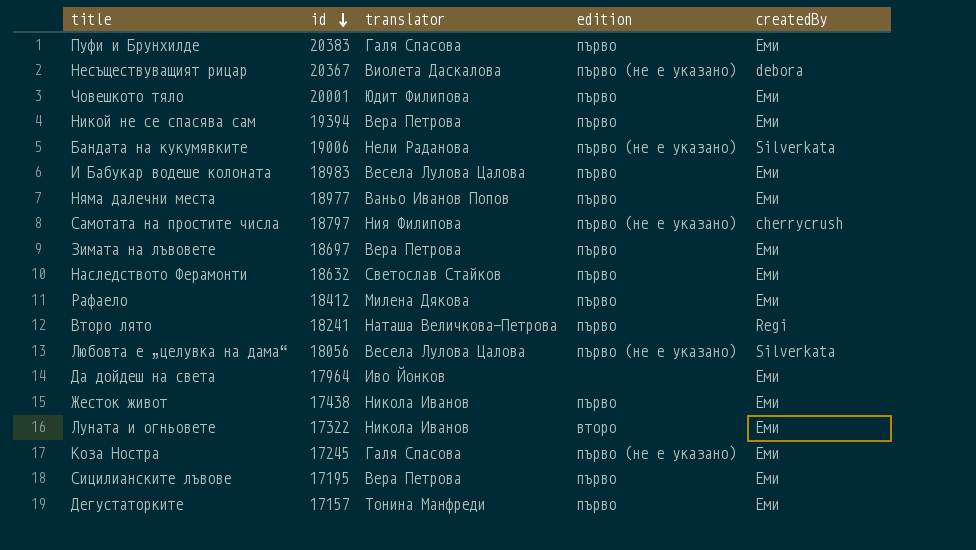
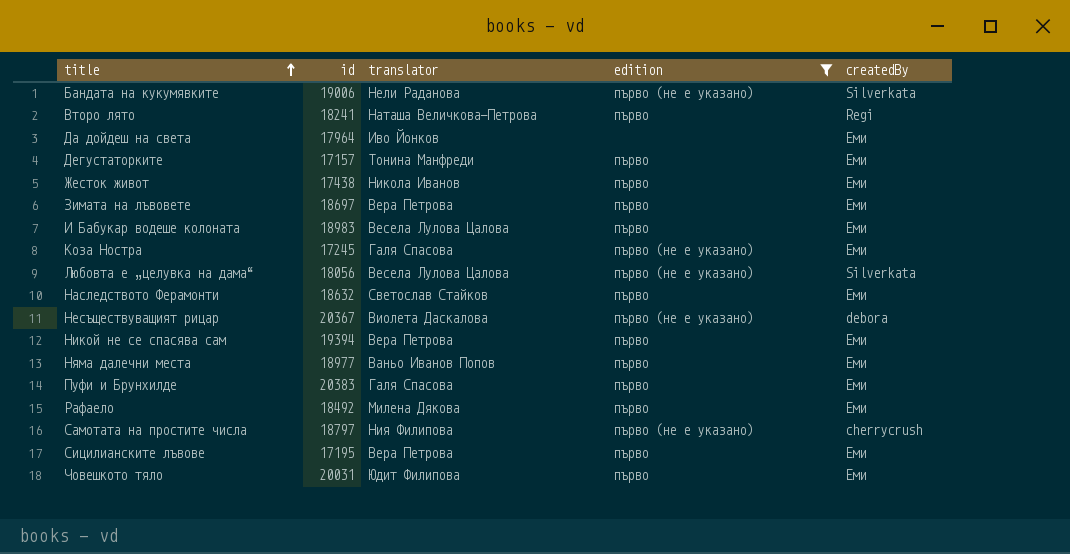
filter: none -> edition != второ
row order: id descending -> title ascending
Рафаело | id: 18412 -> 18492
Човешкото тяло | id: 20001 -> 20031

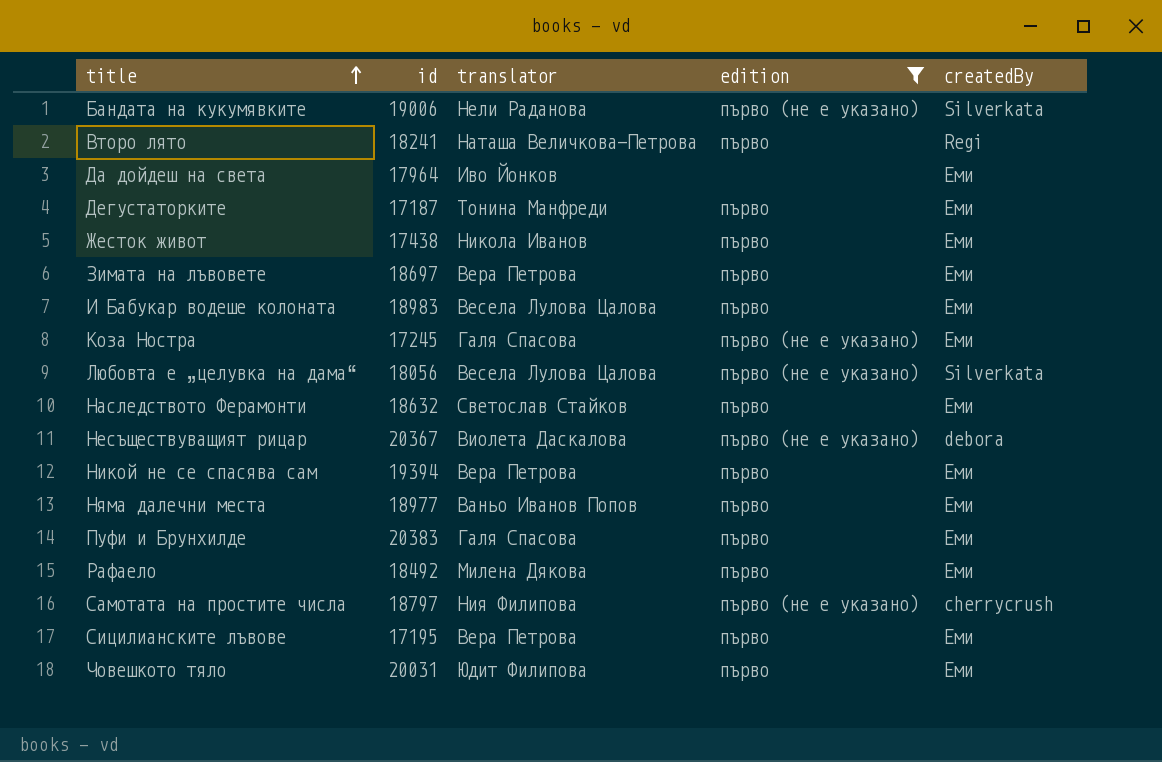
Дегустаторките | id: 17157 -> 17187

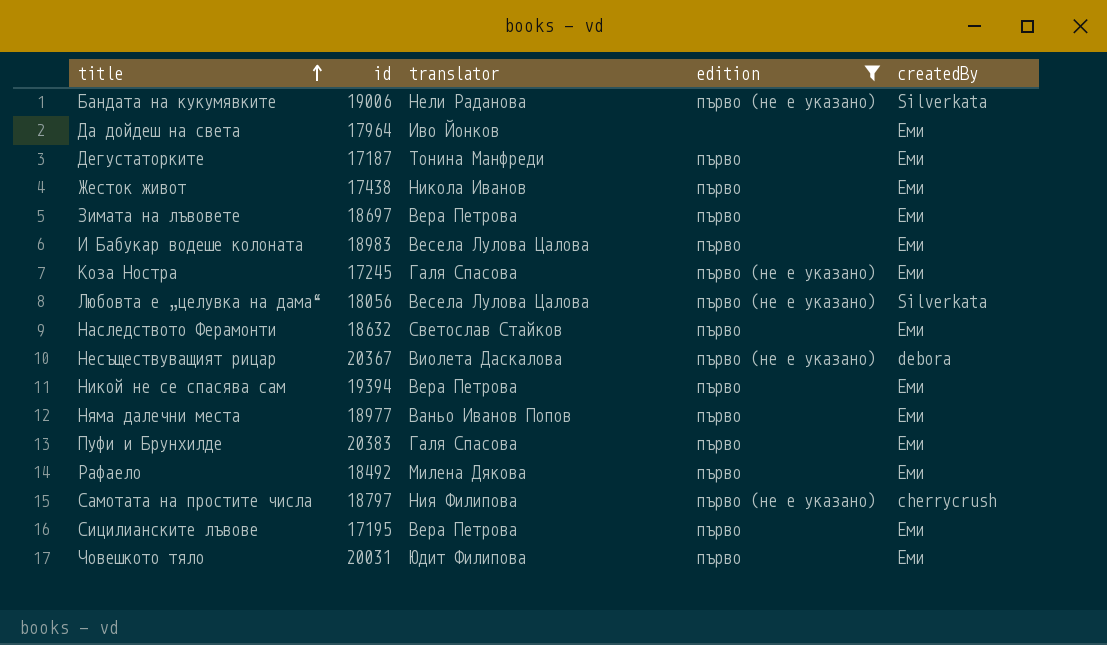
row Второ лято: 18241 | Наташа Величкова-Петрова | първо | Regi -> none

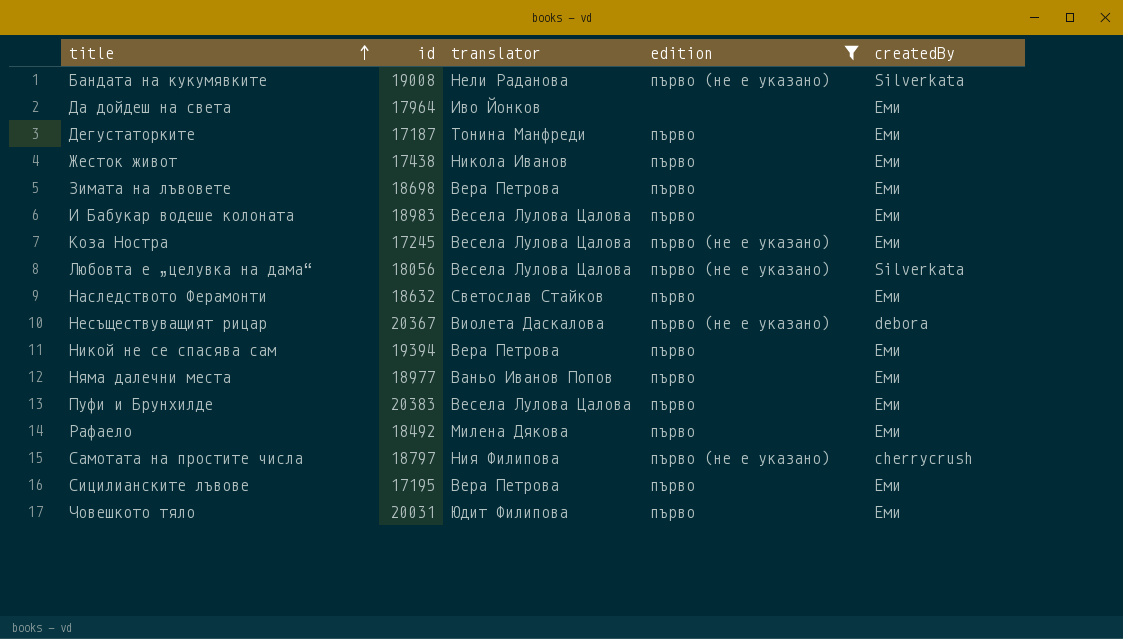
Бандата на кукумявките | id: 19006 -> 19008
Зимата на лъвовете | id: 18697 -> 18698
Коза Ностра | translator: Галя Спасова -> Весела Лулова Цалова
Пуфи и Брунхилде | translator: Галя Спасова -> Весела Лулова Цалова

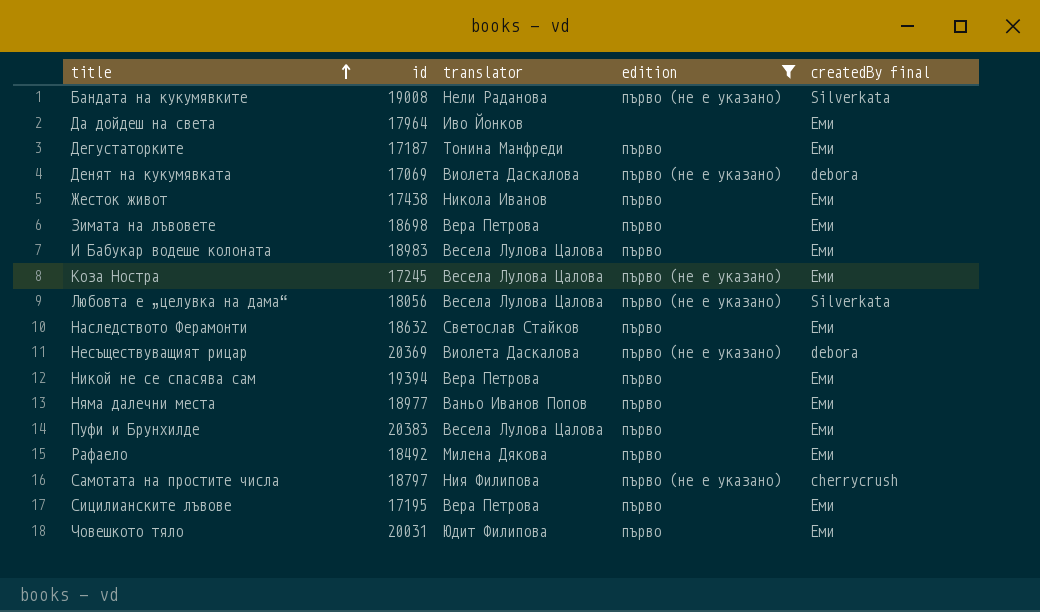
column name: createdBy -> createdBy final
row Денят на кукумявката: none -> 17069 | Виолета Даскалова | първо (не е указано) | debora
Несъществуващият рицар | id: 20367 -> 20369

